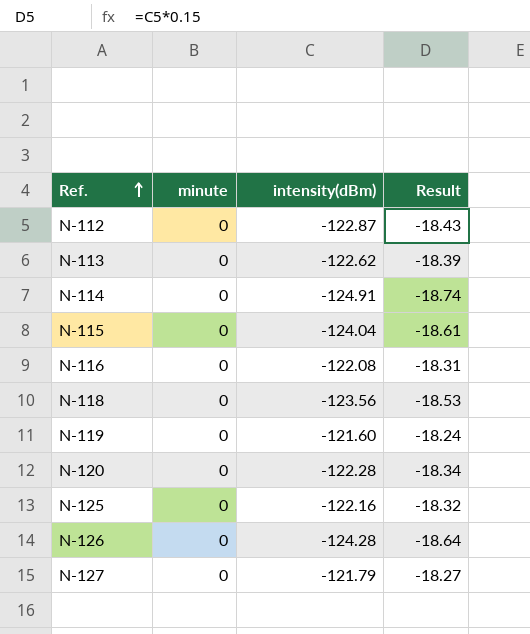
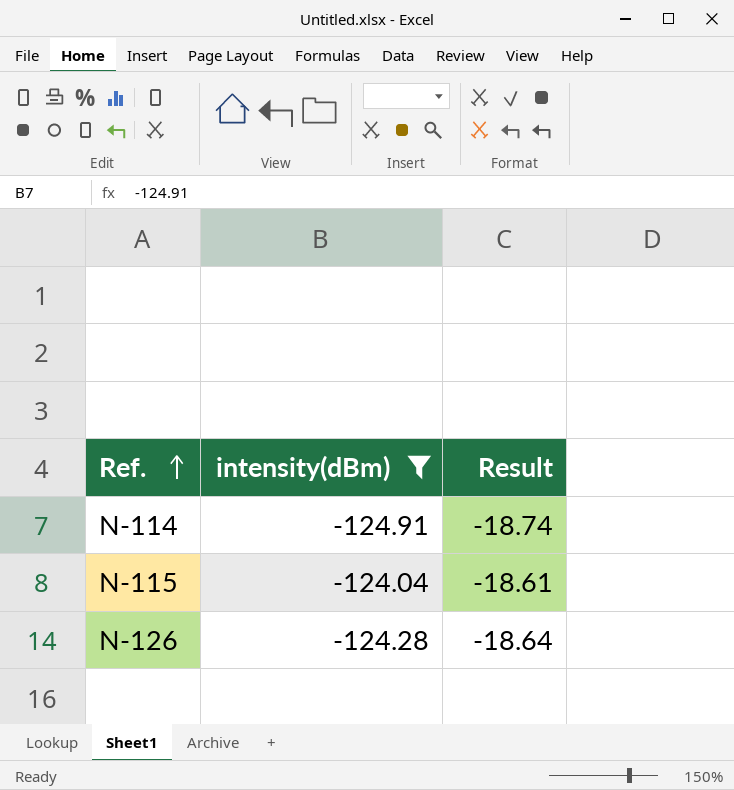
filter: none -> intensity(dBm) <= -124.04
column minute | position: 2 -> none

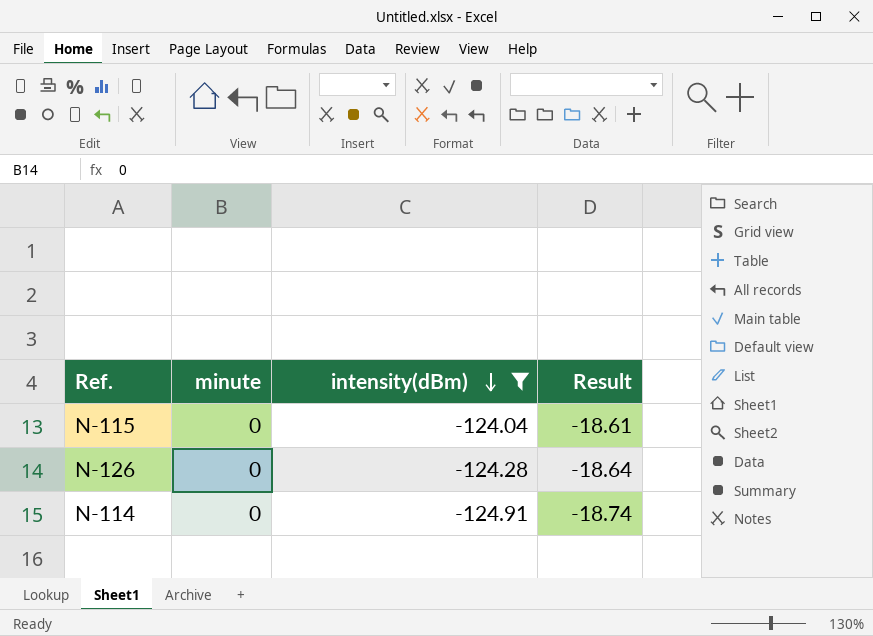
row order: Ref. ascending -> intensity(dBm) descending
column minute | position: none -> 2

